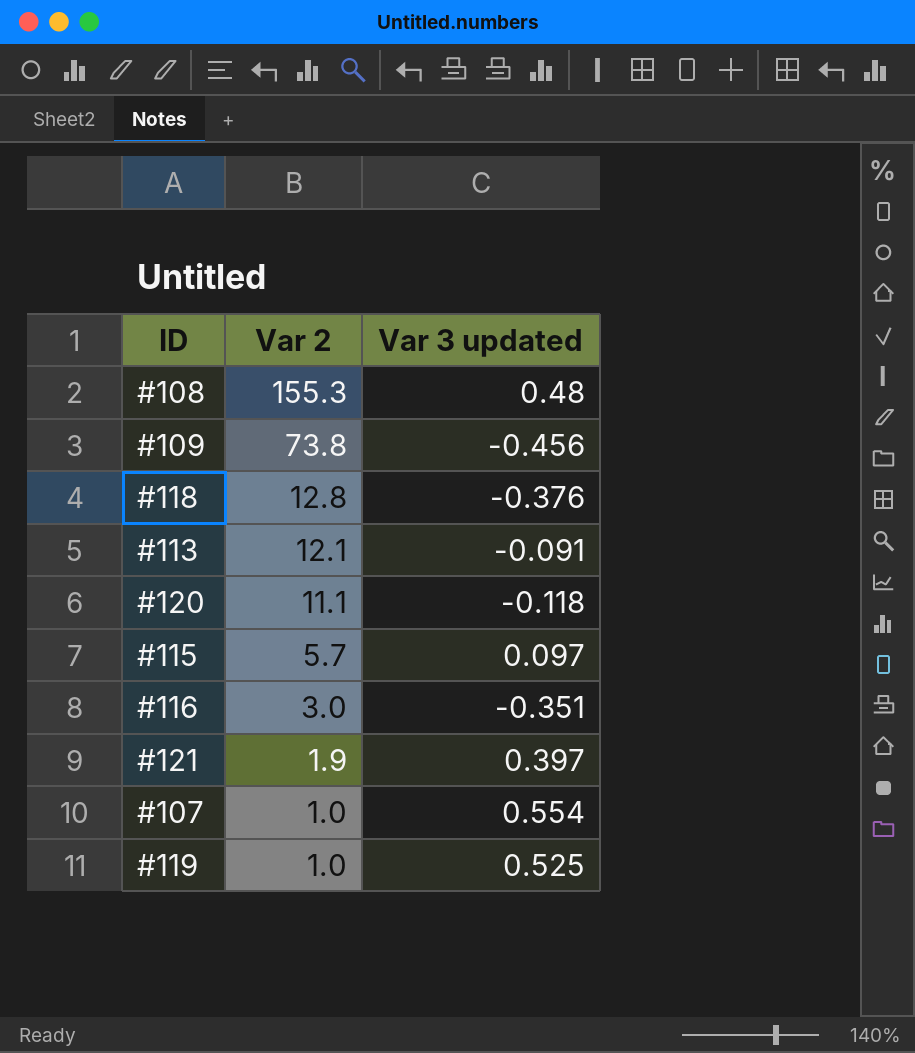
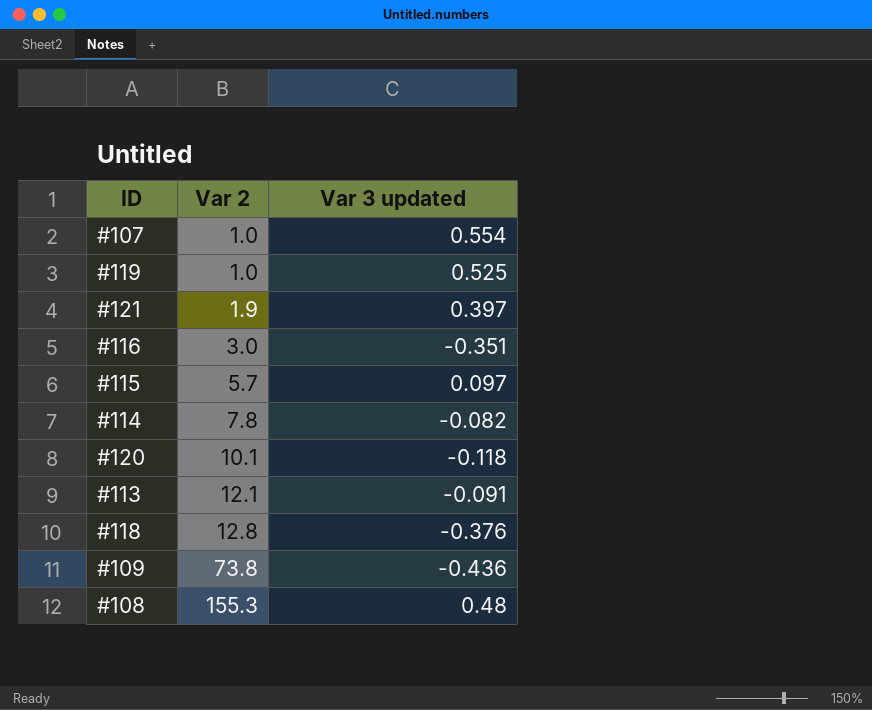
row order: Var 2 descending -> Var 2 ascending
row #114: none -> 7.8 | -0.082
#120 | Var 2: 11.1 -> 10.1
#109 | Var 3 updated: -0.456 -> -0.436

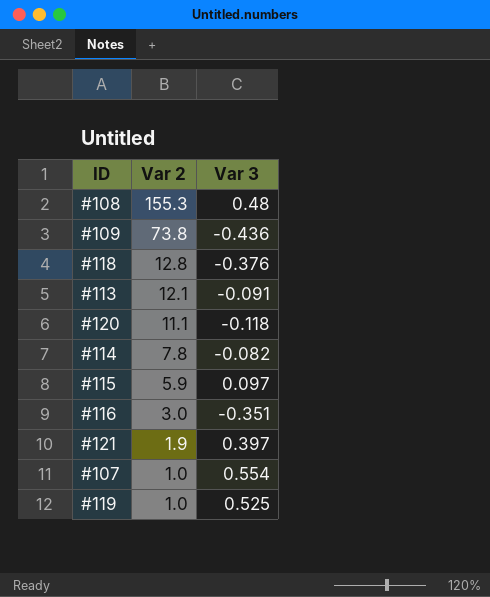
row order: Var 2 ascending -> Var 2 descending
column name: Var 3 updated -> Var 3
#120 | Var 2: 10.1 -> 11.1
#115 | Var 2: 5.7 -> 5.9

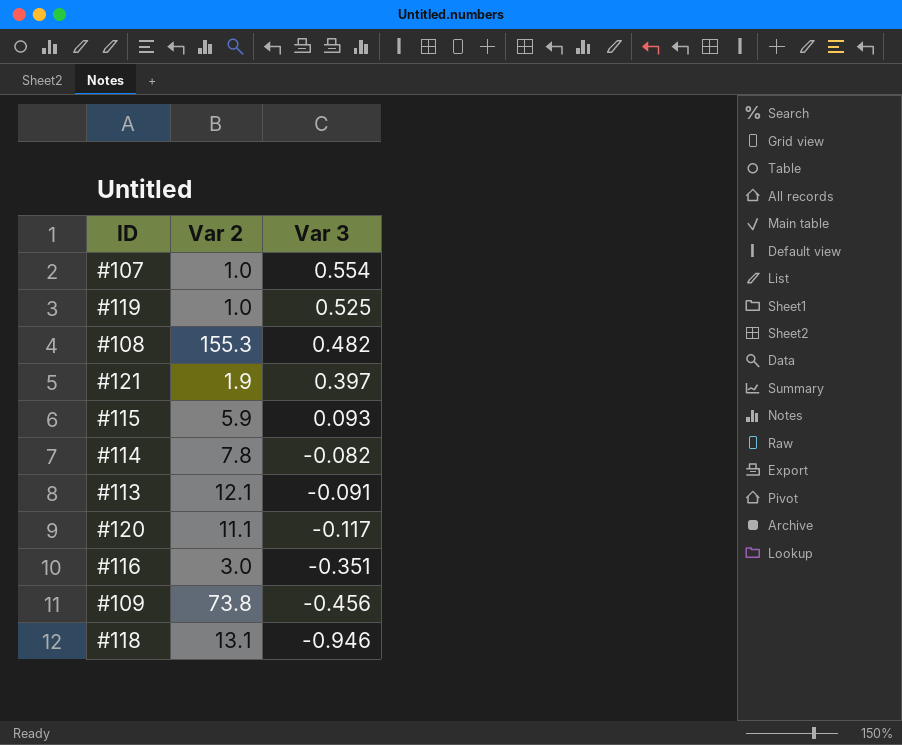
row order: Var 2 descending -> Var 3 descending
#108 | Var 3: 0.48 -> 0.482
#115 | Var 3: 0.097 -> 0.093
#120 | Var 3: -0.118 -> -0.117
#109 | Var 3: -0.436 -> -0.456
#118 | Var 2: 12.8 -> 13.1
#118 | Var 3: -0.376 -> -0.946

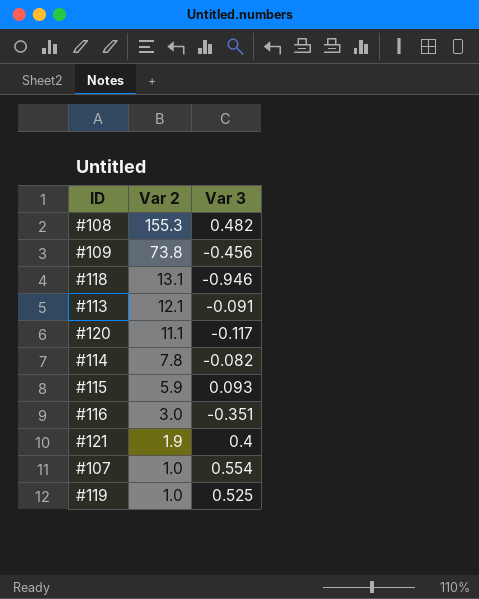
row order: Var 3 descending -> Var 2 descending
#121 | Var 3: 0.397 -> 0.4

